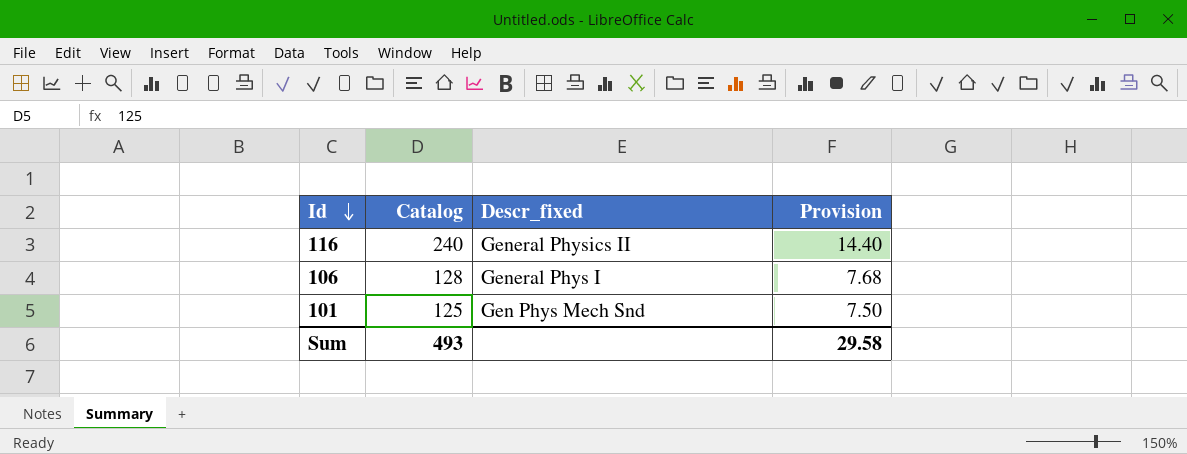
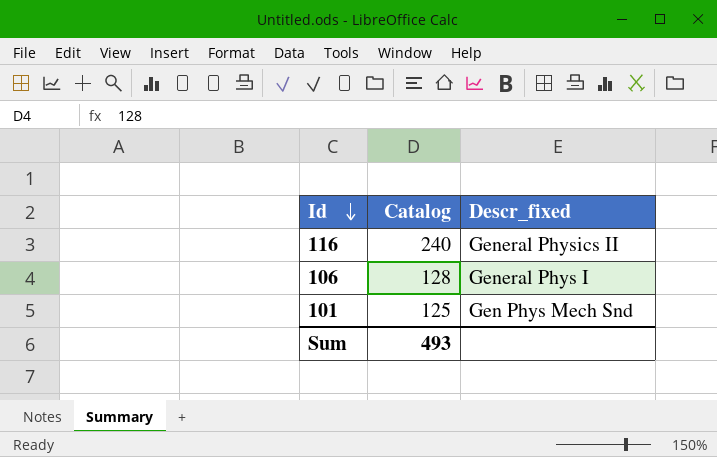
column Provision | formula: [Catalog] * 0.06 -> none

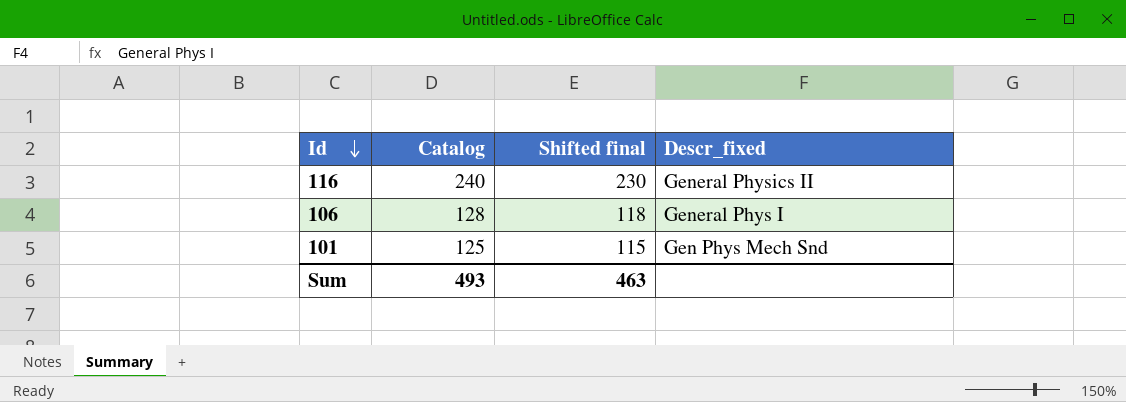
column Shifted final | formula: none -> [Catalog] - 10

